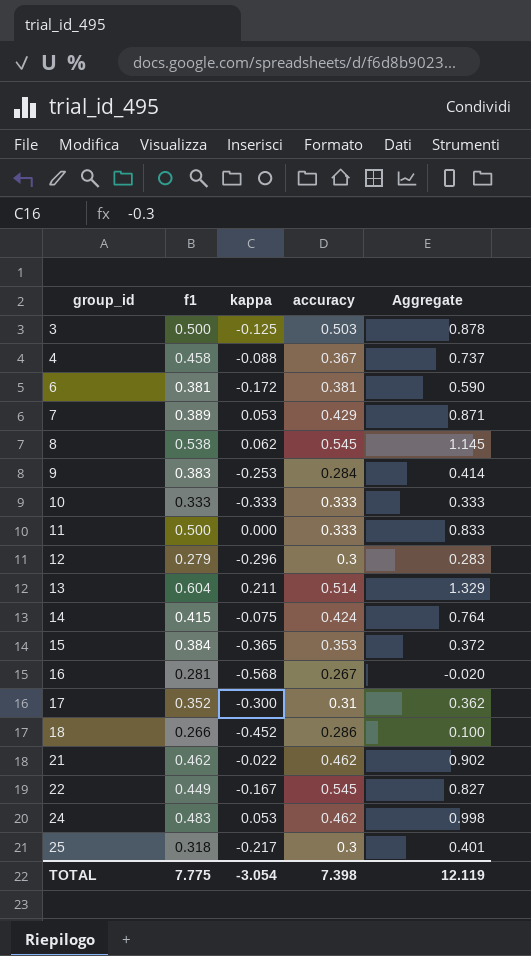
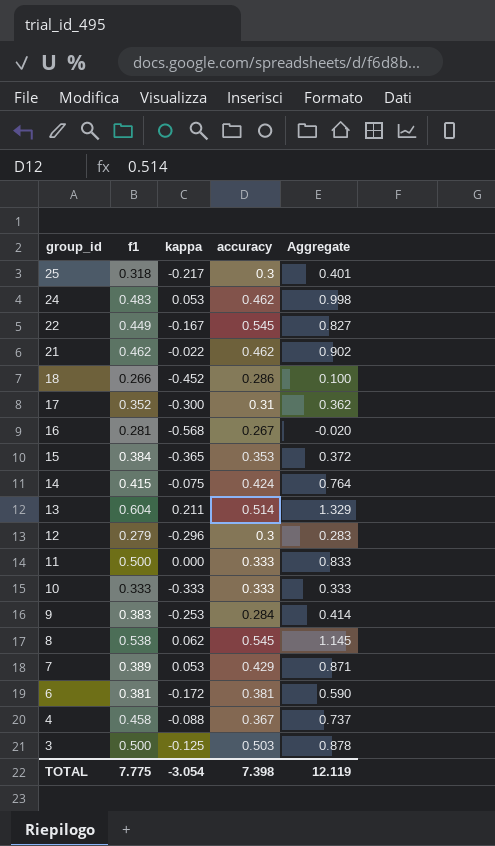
row order: group_id ascending -> group_id descending

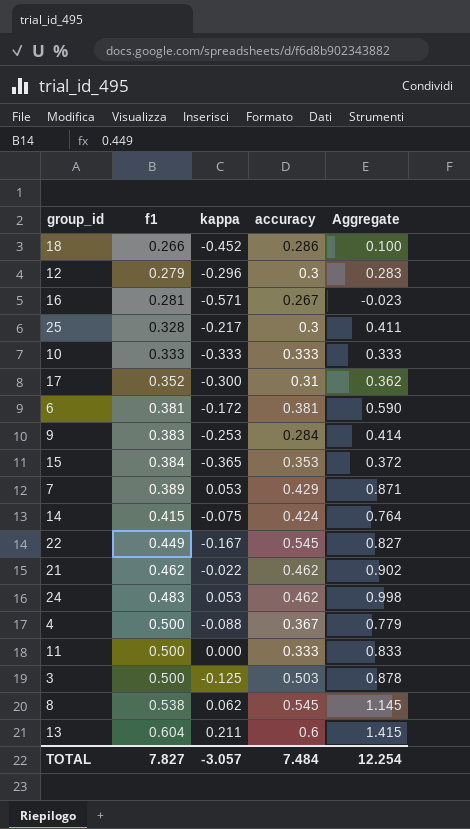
row order: group_id descending -> f1 ascending
16 | kappa: -0.568 -> -0.571
16 | Aggregate: -0.020 -> -0.023
25 | f1: 0.318 -> 0.328
25 | Aggregate: 0.401 -> 0.411
4 | f1: 0.458 -> 0.500
4 | Aggregate: 0.737 -> 0.779
13 | accuracy: 0.514 -> 0.6
13 | Aggregate: 1.329 -> 1.415
TOTAL | f1: 7.775 -> 7.827
TOTAL | kappa: -3.054 -> -3.057
TOTAL | accuracy: 7.398 -> 7.484
TOTAL | Aggregate: 12.119 -> 12.254

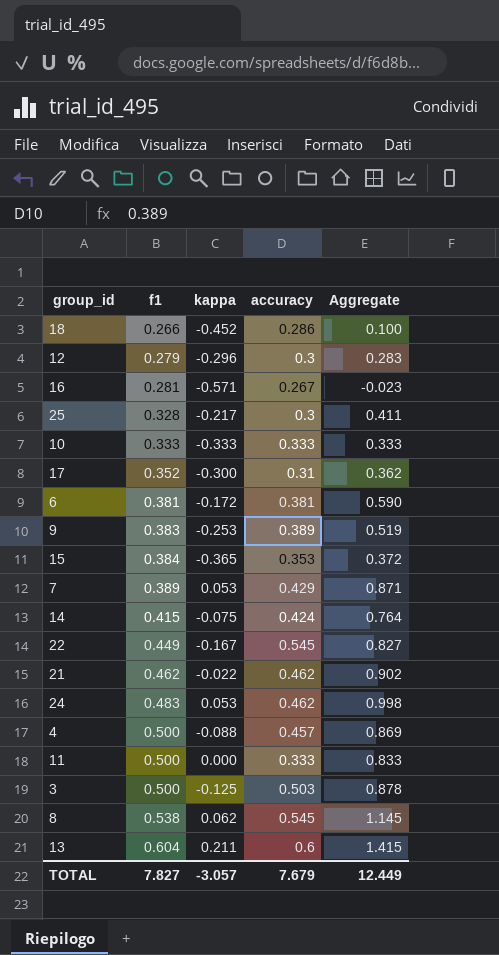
9 | accuracy: 0.284 -> 0.389
9 | Aggregate: 0.414 -> 0.519
4 | accuracy: 0.367 -> 0.457
4 | Aggregate: 0.779 -> 0.869
TOTAL | accuracy: 7.484 -> 7.679
TOTAL | Aggregate: 12.254 -> 12.449

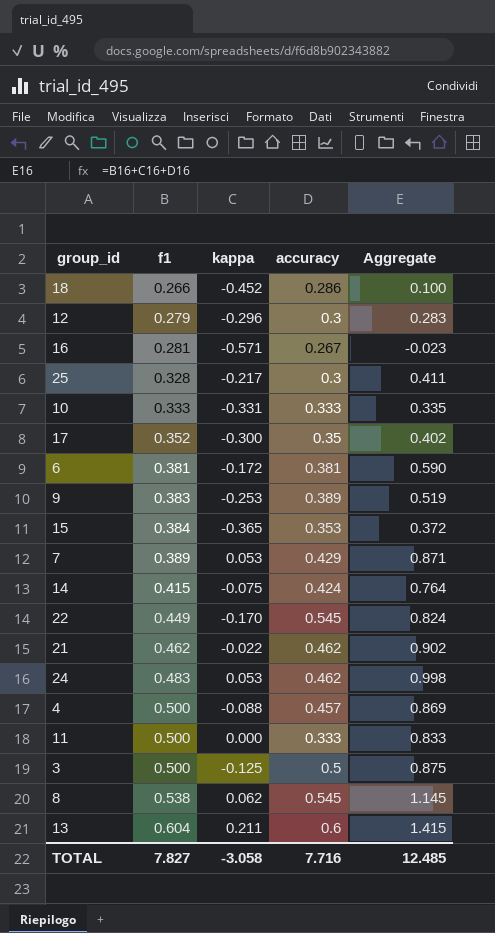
10 | kappa: -0.333 -> -0.331
10 | Aggregate: 0.333 -> 0.335
17 | accuracy: 0.31 -> 0.35
17 | Aggregate: 0.362 -> 0.402
22 | kappa: -0.167 -> -0.170
22 | Aggregate: 0.827 -> 0.824
3 | accuracy: 0.503 -> 0.5
3 | Aggregate: 0.878 -> 0.875
TOTAL | kappa: -3.057 -> -3.058
TOTAL | accuracy: 7.679 -> 7.716
TOTAL | Aggregate: 12.449 -> 12.485

